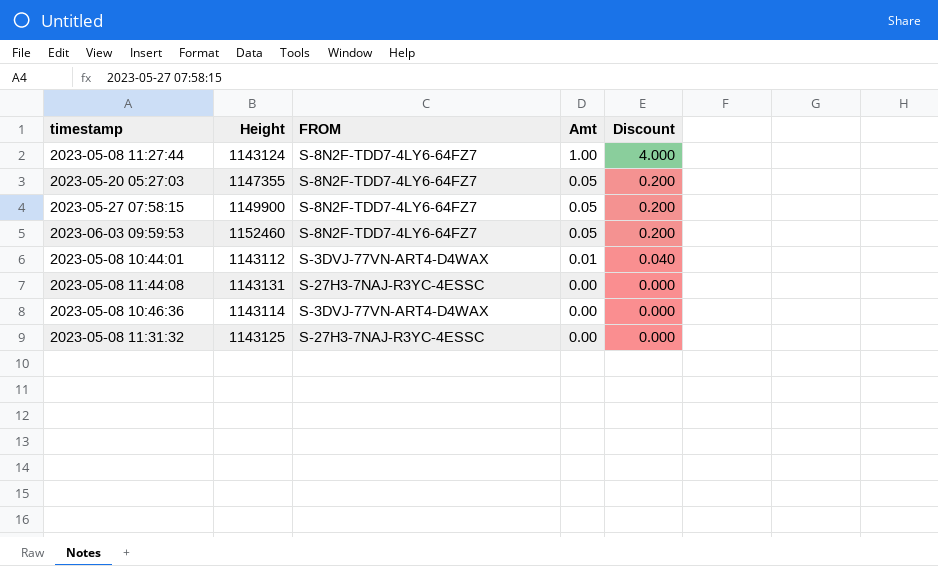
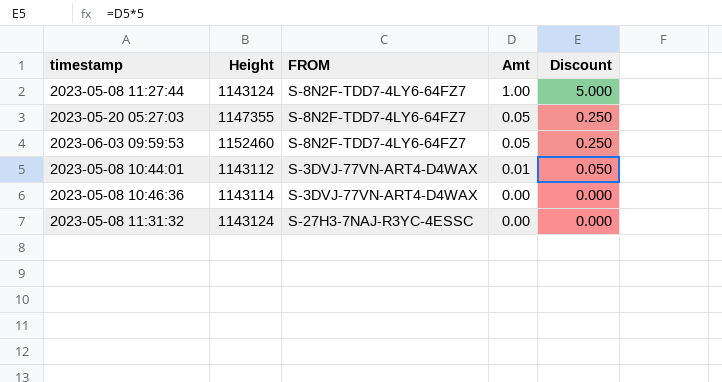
column Discount | formula: [Amt] * 4 -> [Amt] * 5
row 2023-05-27 07:58:15: 1149900 | S-8N2F-TDD7-4LY6-64FZ7 | 0.05 | 0.200 -> none
row 2023-05-08 11:44:08: 1143131 | S-27H3-7NAJ-R3YC-4ESSC | 0.00 | 0.000 -> none
2023-05-08 11:31:32 | Height: 1143125 -> 1143124

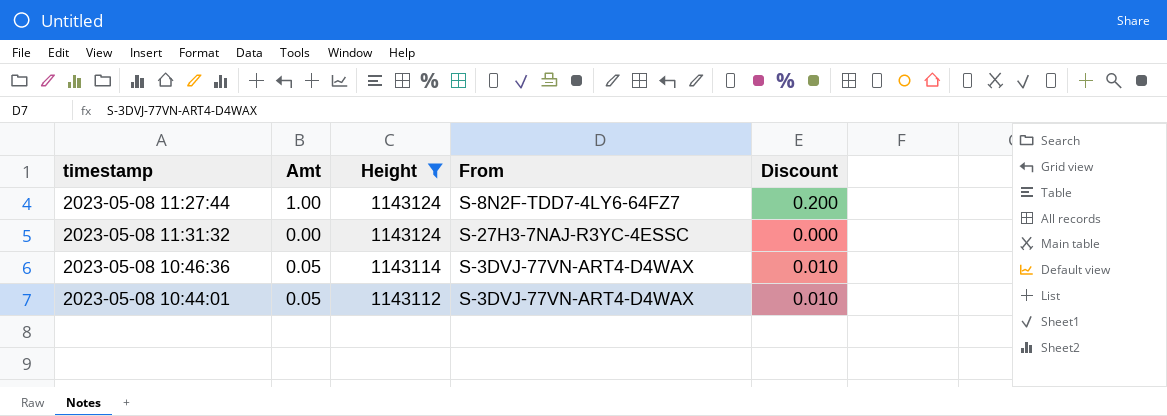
filter: none -> Height <= 1143124
row order: Amt descending -> Height descending
column Amt | position: 4 -> 2
column name: FROM -> From
column Discount | formula: [Amt] * 5 -> [Amt] * 0.2
2023-05-08 10:46:36 | Amt: 0.00 -> 0.05
2023-05-08 10:44:01 | Amt: 0.01 -> 0.05

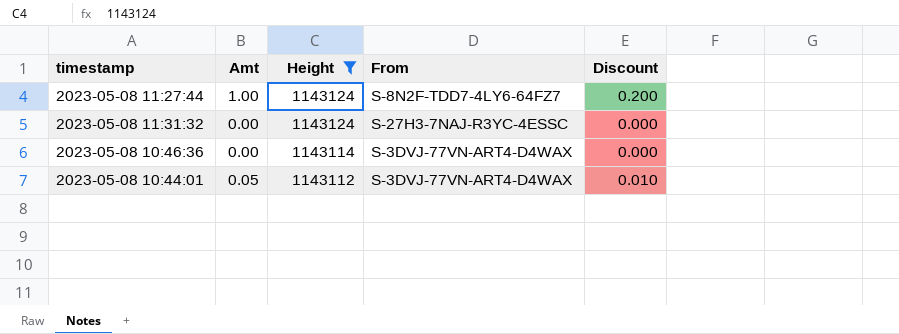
2023-05-08 10:46:36 | Amt: 0.05 -> 0.00
2023-05-08 10:46:36 | Discount: 0.010 -> 0.000

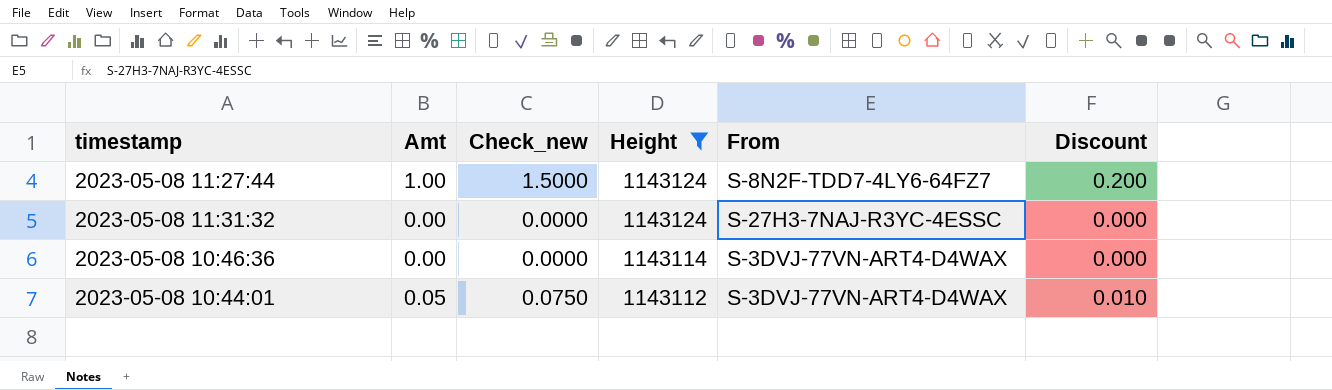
column Check_new | formula: none -> [Amt] * 1.5

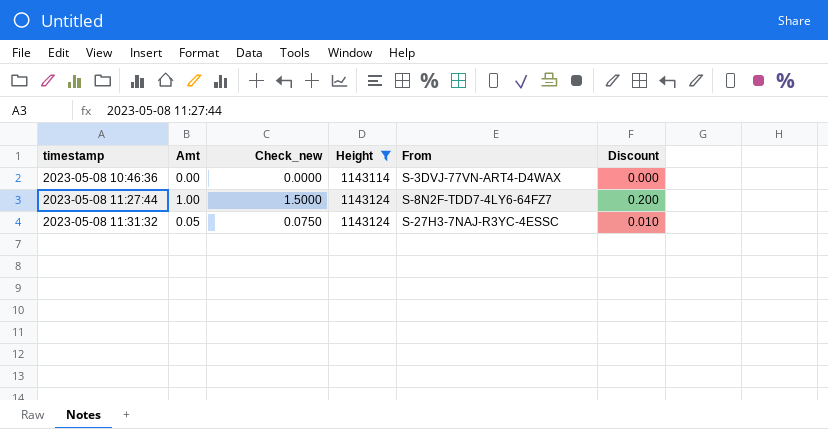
row order: Height descending -> timestamp ascending
row 2023-05-08 10:44:01: 0.05 | 0.0750 | 1143112 | S-3DVJ-77VN-ART4-D4WAX | 0.010 -> none
2023-05-08 11:31:32 | Amt: 0.00 -> 0.05
2023-05-08 11:31:32 | Check_new: 0.0000 -> 0.0750
2023-05-08 11:31:32 | Discount: 0.000 -> 0.010

